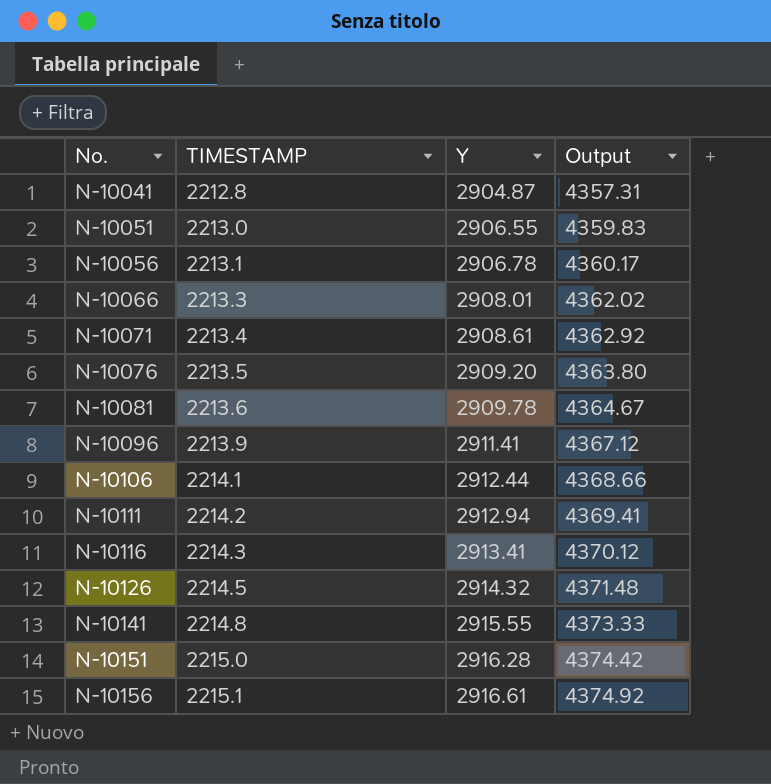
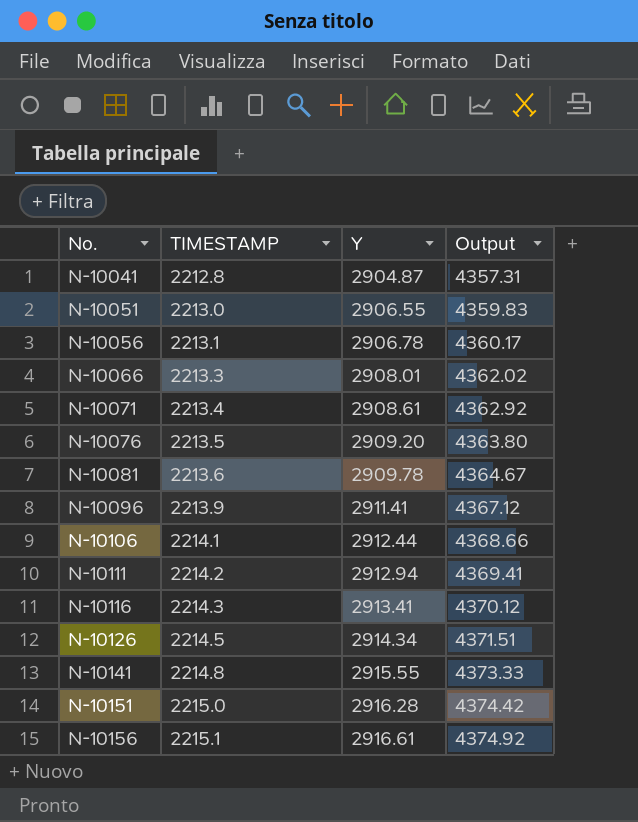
N-10126 | Y: 2914.32 -> 2914.34
N-10126 | Output: 4371.48 -> 4371.51

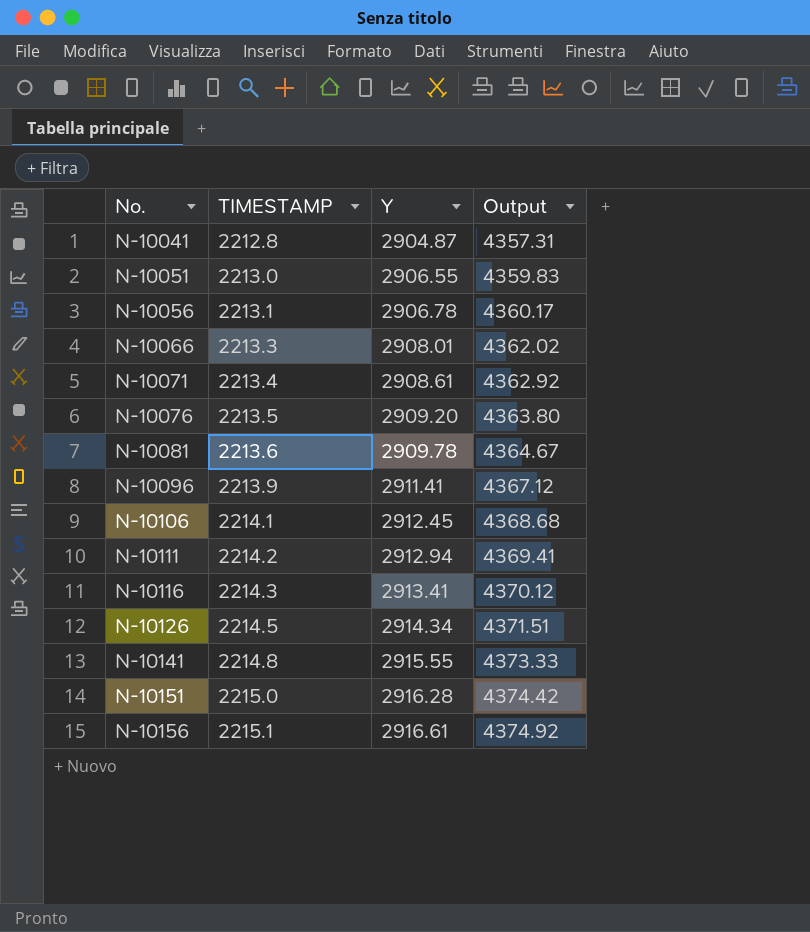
N-10106 | Y: 2912.44 -> 2912.45
N-10106 | Output: 4368.66 -> 4368.68

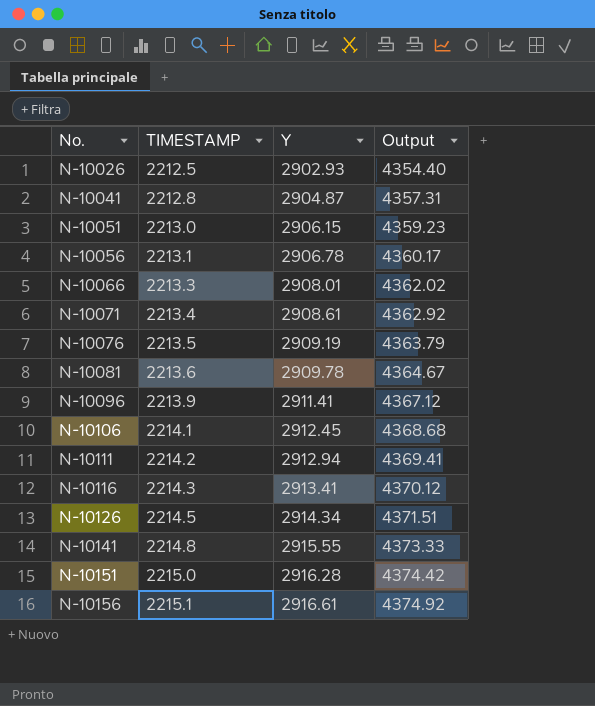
row N-10026: none -> 2212.5 | 2902.93 | 4354.40
N-10051 | Y: 2906.55 -> 2906.15
N-10051 | Output: 4359.83 -> 4359.23
N-10076 | Y: 2909.20 -> 2909.19
N-10076 | Output: 4363.80 -> 4363.79

